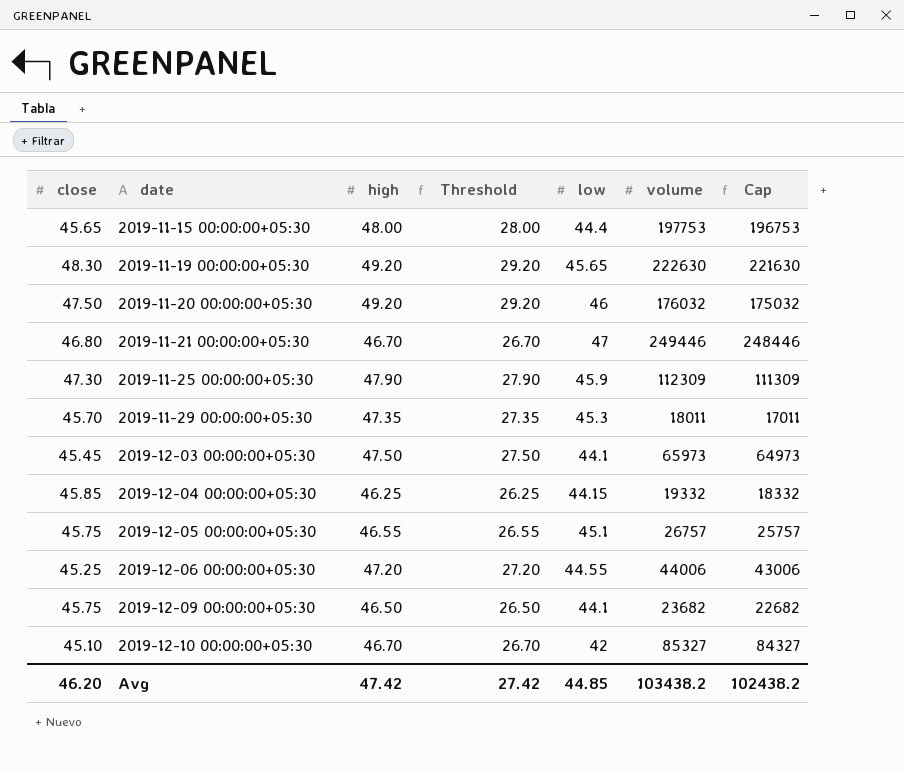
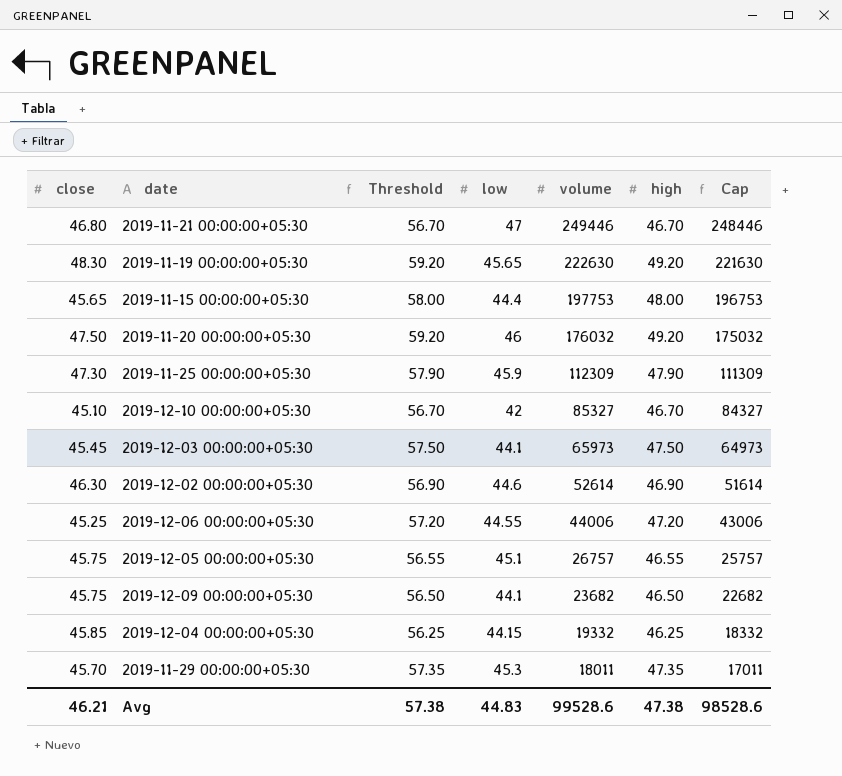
row order: date ascending -> volume descending
column Threshold | formula: [high] - 20 -> [high] + 10
column high | position: 3 -> 6
row 2019-12-02 00:00:00+05:30: none -> 46.30 | 56.90 | 44.6 | 52614 | 46.90 | 51614
Avg | close: 46.20 -> 46.21
Avg | Threshold: 27.42 -> 57.38
Avg | low: 44.85 -> 44.83
Avg | volume: 103438.2 -> 99528.6
Avg | high: 47.42 -> 47.38
Avg | Cap: 102438.2 -> 98528.6

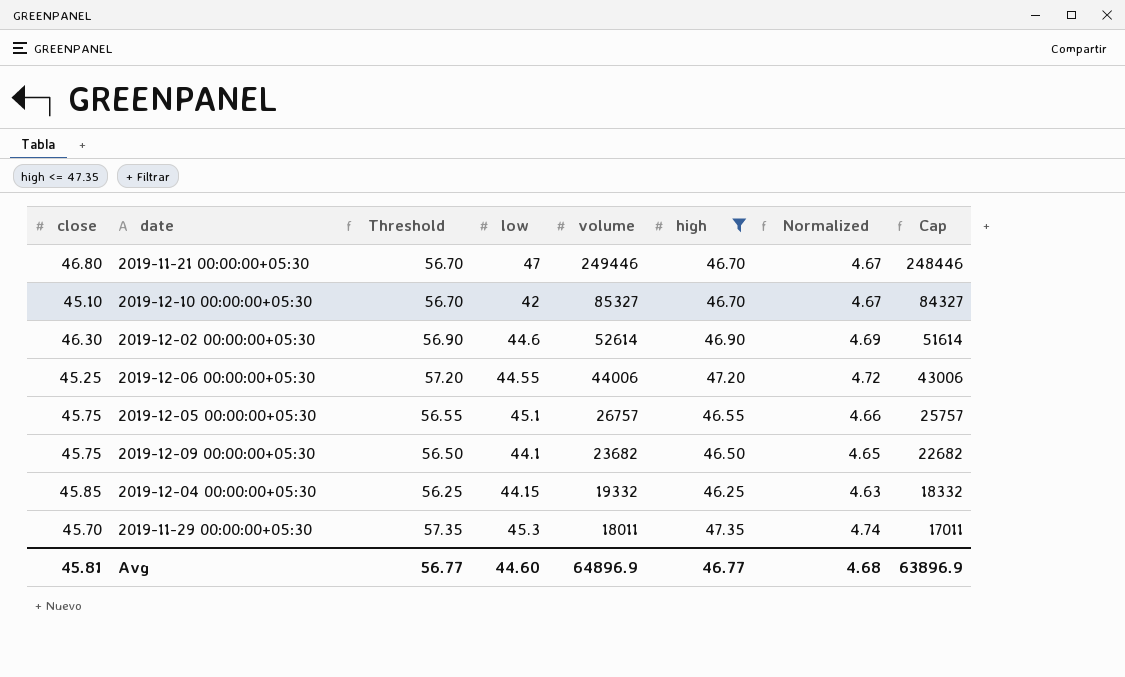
filter: none -> high <= 47.35
column Normalized | formula: none -> [high] * 0.1
Avg | close: 46.21 -> 45.81
Avg | Threshold: 57.38 -> 56.77
Avg | low: 44.83 -> 44.60
Avg | volume: 99528.6 -> 64896.9
Avg | high: 47.38 -> 46.77
Avg | Cap: 98528.6 -> 63896.9

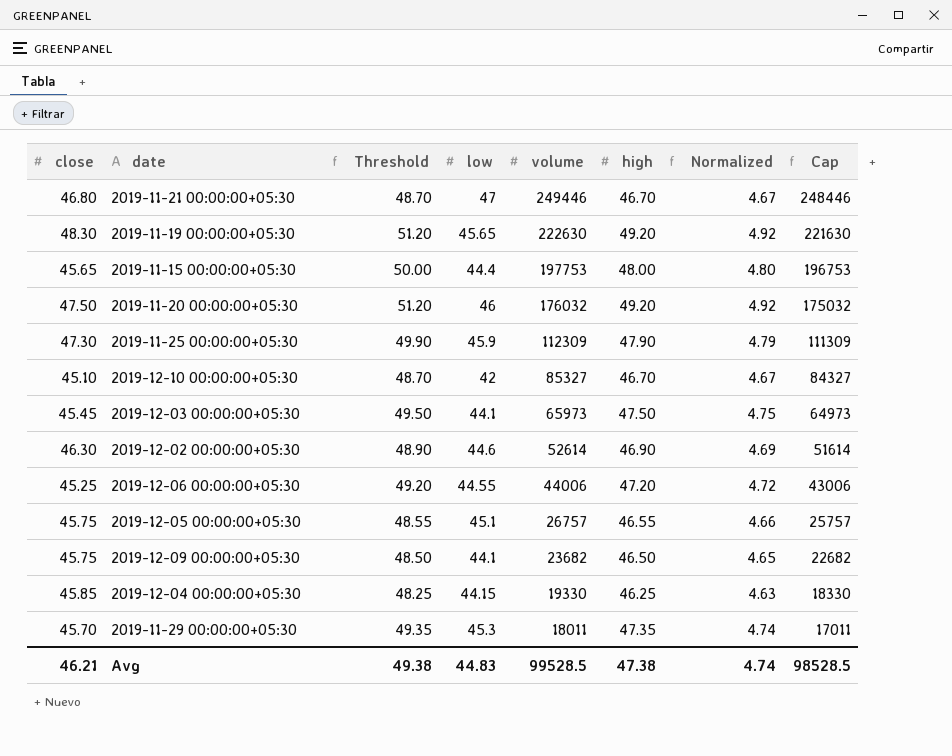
filter: high <= 47.35 -> none
column Threshold | formula: [high] + 10 -> [high] + 2
2019-12-04 00:00:00+05:30 | volume: 19332 -> 19330
2019-12-04 00:00:00+05:30 | Cap: 18332 -> 18330
Avg | close: 45.81 -> 46.21
Avg | Threshold: 56.77 -> 49.38
Avg | low: 44.60 -> 44.83
Avg | volume: 64896.9 -> 99528.5
Avg | high: 46.77 -> 47.38
Avg | Normalized: 4.68 -> 4.74
Avg | Cap: 63896.9 -> 98528.5

